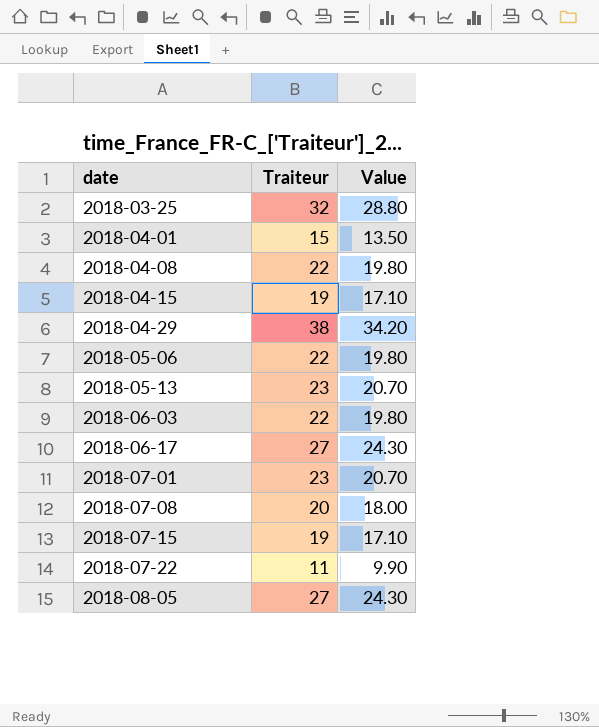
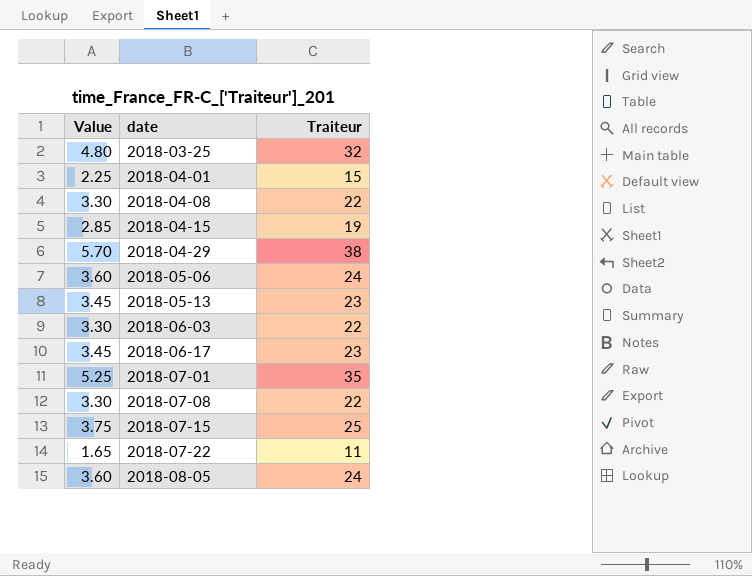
column Value | formula: [Traiteur] * 0.9 -> [Traiteur] * 0.15
column Value | position: 3 -> 1
2018-05-06 | Traiteur: 22 -> 24
2018-06-17 | Traiteur: 27 -> 23
2018-07-01 | Traiteur: 23 -> 35
2018-07-08 | Traiteur: 20 -> 22
2018-07-15 | Traiteur: 19 -> 25
2018-08-05 | Traiteur: 27 -> 24

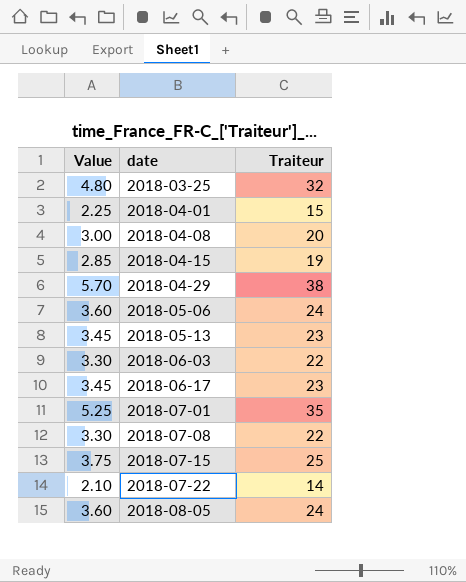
2018-04-08 | Value: 3.30 -> 3.00
2018-04-08 | Traiteur: 22 -> 20
2018-07-22 | Value: 1.65 -> 2.10
2018-07-22 | Traiteur: 11 -> 14

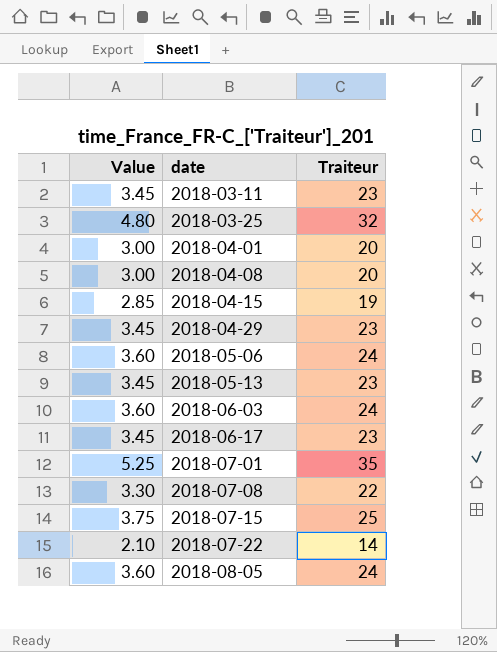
row 2018-03-11: none -> 3.45 | 23
2018-04-01 | Value: 2.25 -> 3.00
2018-04-01 | Traiteur: 15 -> 20
2018-04-29 | Value: 5.70 -> 3.45
2018-04-29 | Traiteur: 38 -> 23
2018-06-03 | Value: 3.30 -> 3.60
2018-06-03 | Traiteur: 22 -> 24

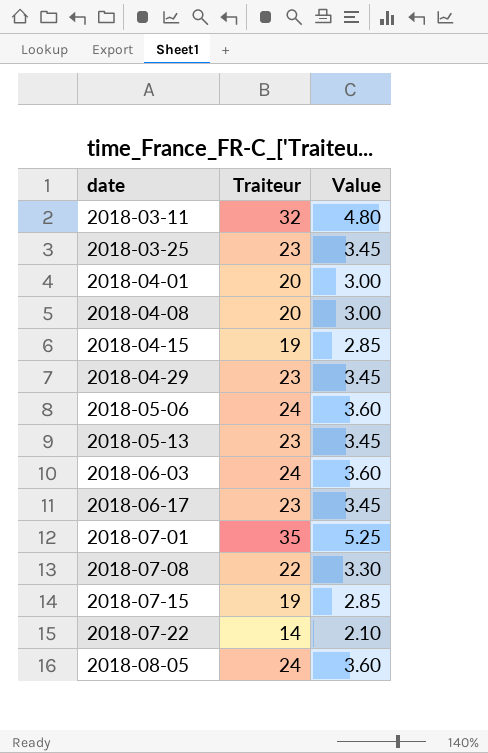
column Value | position: 1 -> 3
2018-03-11 | Traiteur: 23 -> 32
2018-03-11 | Value: 3.45 -> 4.80
2018-03-25 | Traiteur: 32 -> 23
2018-03-25 | Value: 4.80 -> 3.45
2018-07-15 | Traiteur: 25 -> 19
2018-07-15 | Value: 3.75 -> 2.85

